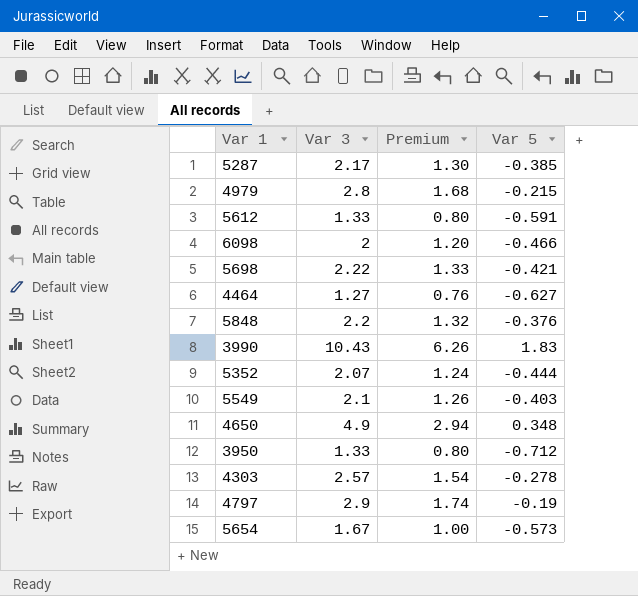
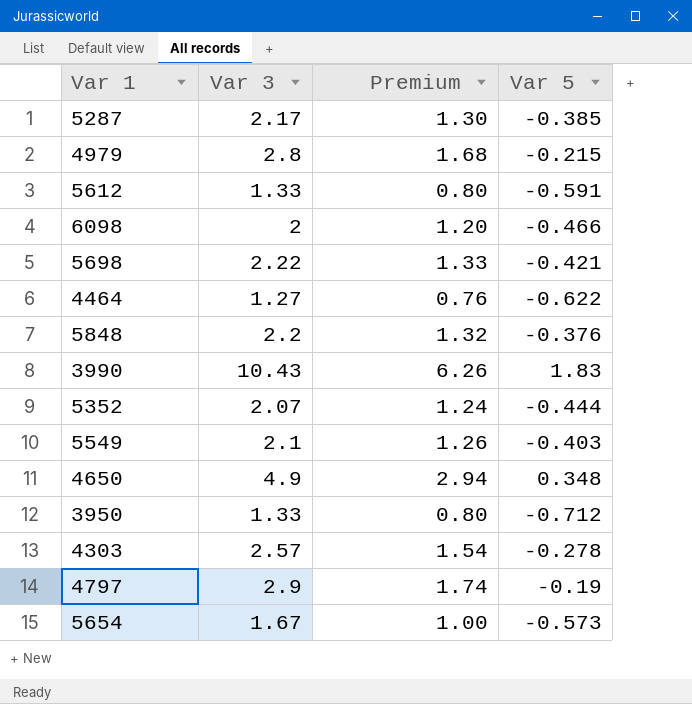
4464 | Var 5: -0.627 -> -0.622

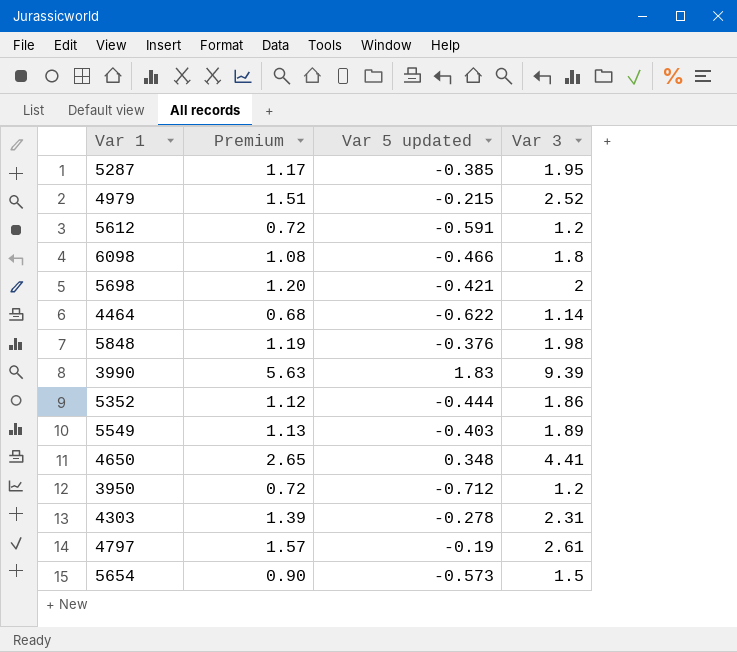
column name: Var 5 -> Var 5 updated
column Var 3 | position: 2 -> 4
5287 | Premium: 1.30 -> 1.17
5287 | Var 3: 2.17 -> 1.95
4979 | Premium: 1.68 -> 1.51
4979 | Var 3: 2.8 -> 2.52
5612 | Premium: 0.80 -> 0.72
5612 | Var 3: 1.33 -> 1.2
6098 | Premium: 1.20 -> 1.08
6098 | Var 3: 2 -> 1.8
5698 | Premium: 1.33 -> 1.20
5698 | Var 3: 2.22 -> 2
4464 | Premium: 0.76 -> 0.68
4464 | Var 3: 1.27 -> 1.14
5848 | Premium: 1.32 -> 1.19
5848 | Var 3: 2.2 -> 1.98
3990 | Premium: 6.26 -> 5.63
3990 | Var 3: 10.43 -> 9.39
5352 | Premium: 1.24 -> 1.12
5352 | Var 3: 2.07 -> 1.86
5549 | Premium: 1.26 -> 1.13
5549 | Var 3: 2.1 -> 1.89
4650 | Premium: 2.94 -> 2.65
4650 | Var 3: 4.9 -> 4.41
3950 | Premium: 0.80 -> 0.72
3950 | Var 3: 1.33 -> 1.2
4303 | Premium: 1.54 -> 1.39
4303 | Var 3: 2.57 -> 2.31
4797 | Premium: 1.74 -> 1.57
4797 | Var 3: 2.9 -> 2.61
5654 | Premium: 1.00 -> 0.90
5654 | Var 3: 1.67 -> 1.5

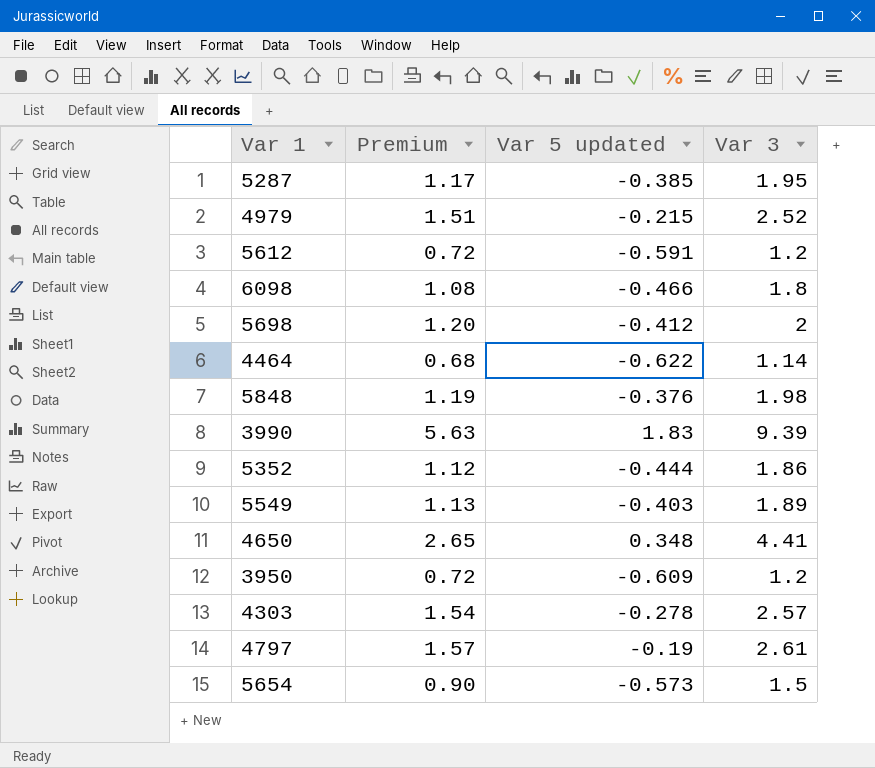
5698 | Var 5 updated: -0.421 -> -0.412
3950 | Var 5 updated: -0.712 -> -0.609
4303 | Premium: 1.39 -> 1.54
4303 | Var 3: 2.31 -> 2.57

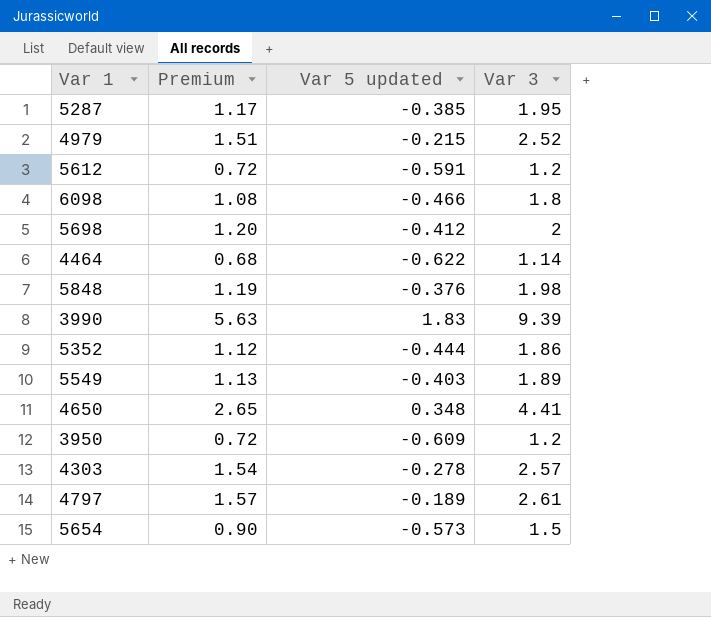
4797 | Var 5 updated: -0.19 -> -0.189

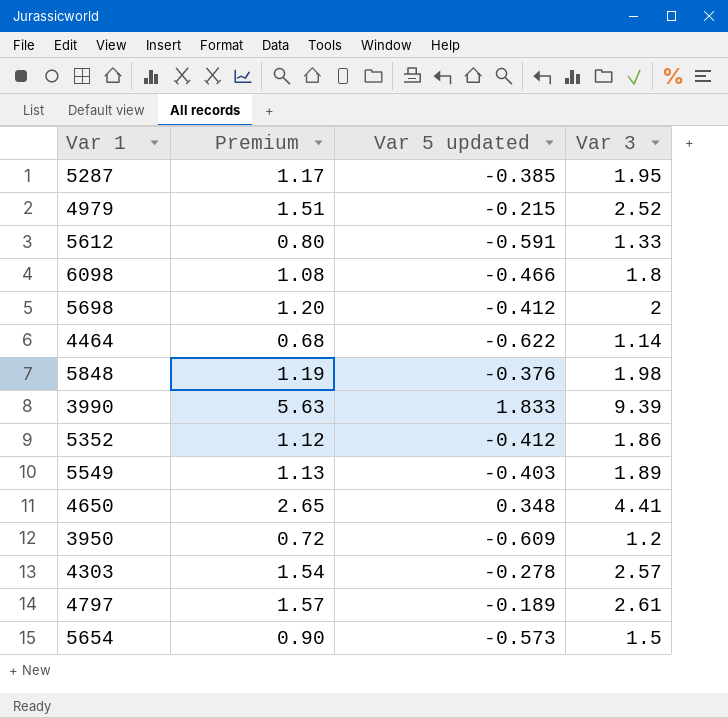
5612 | Premium: 0.72 -> 0.80
5612 | Var 3: 1.2 -> 1.33
3990 | Var 5 updated: 1.83 -> 1.833
5352 | Var 5 updated: -0.444 -> -0.412

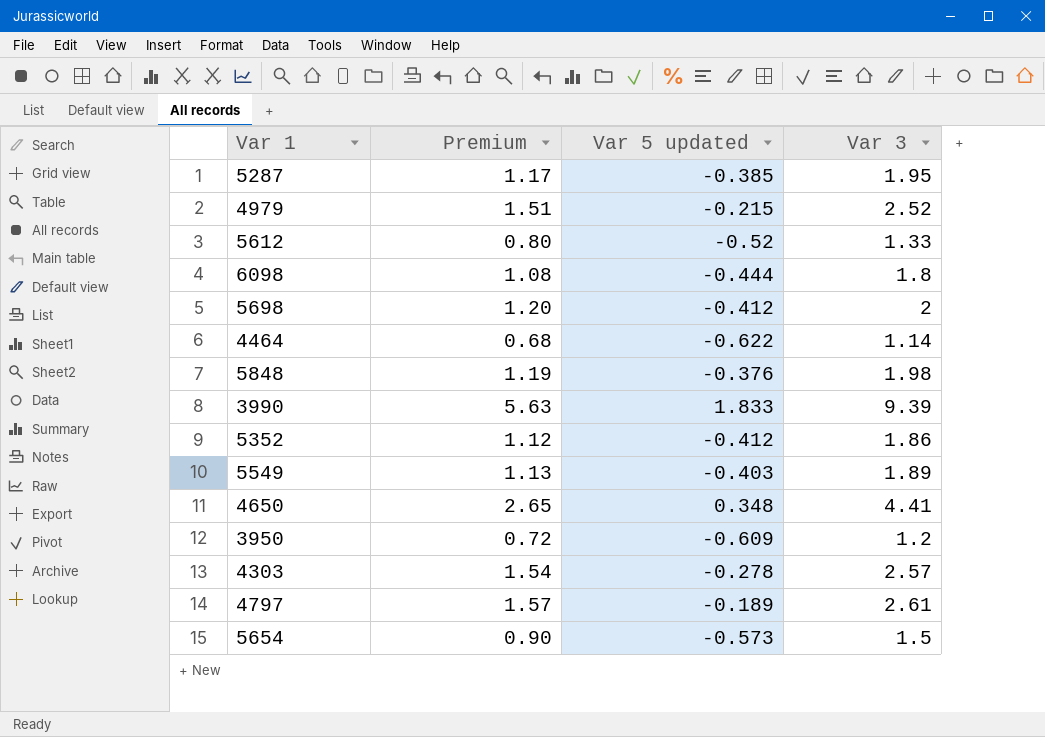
5612 | Var 5 updated: -0.591 -> -0.52
6098 | Var 5 updated: -0.466 -> -0.444

